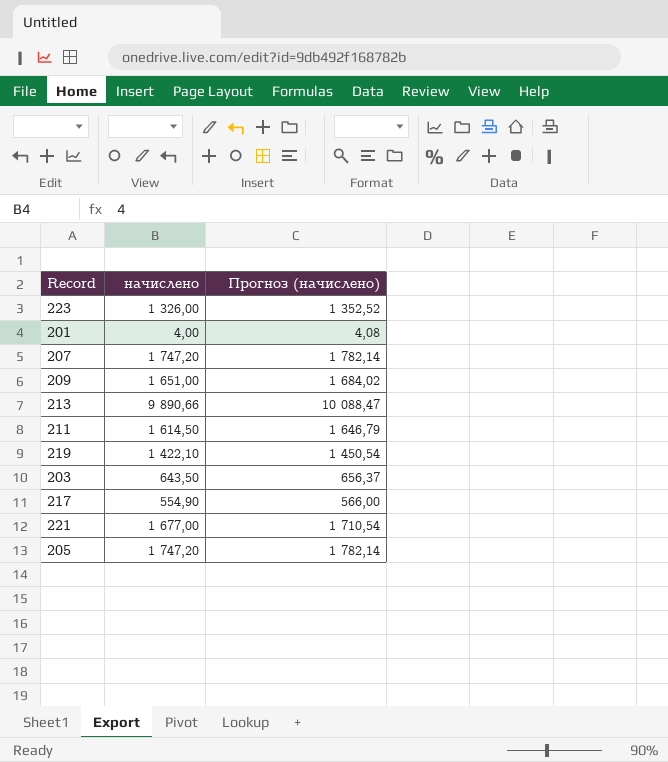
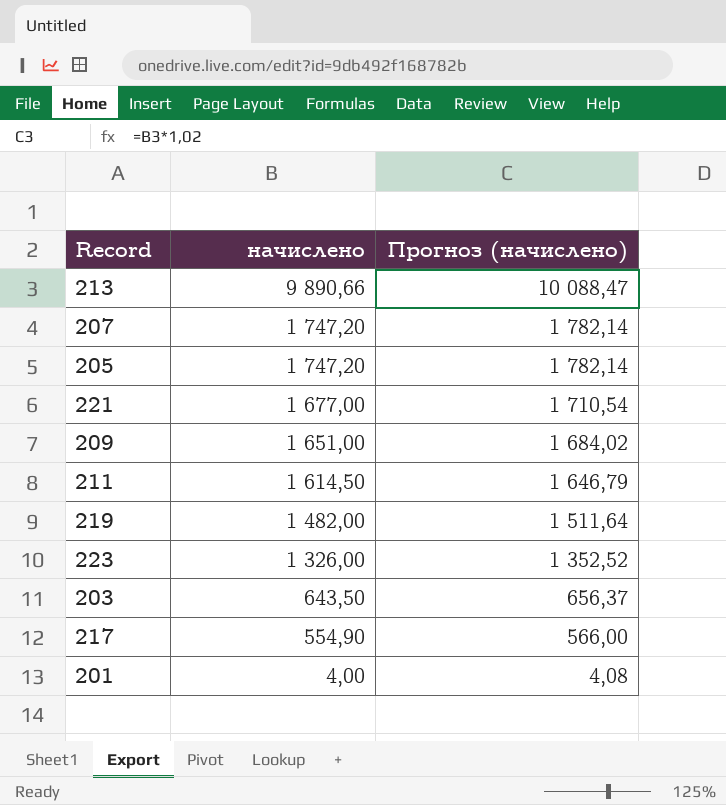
row order: none -> начислено descending
219 | начислено: 1 422,10 -> 1 482,00
219 | Прогноз (начислено): 1 450,54 -> 1 511,64

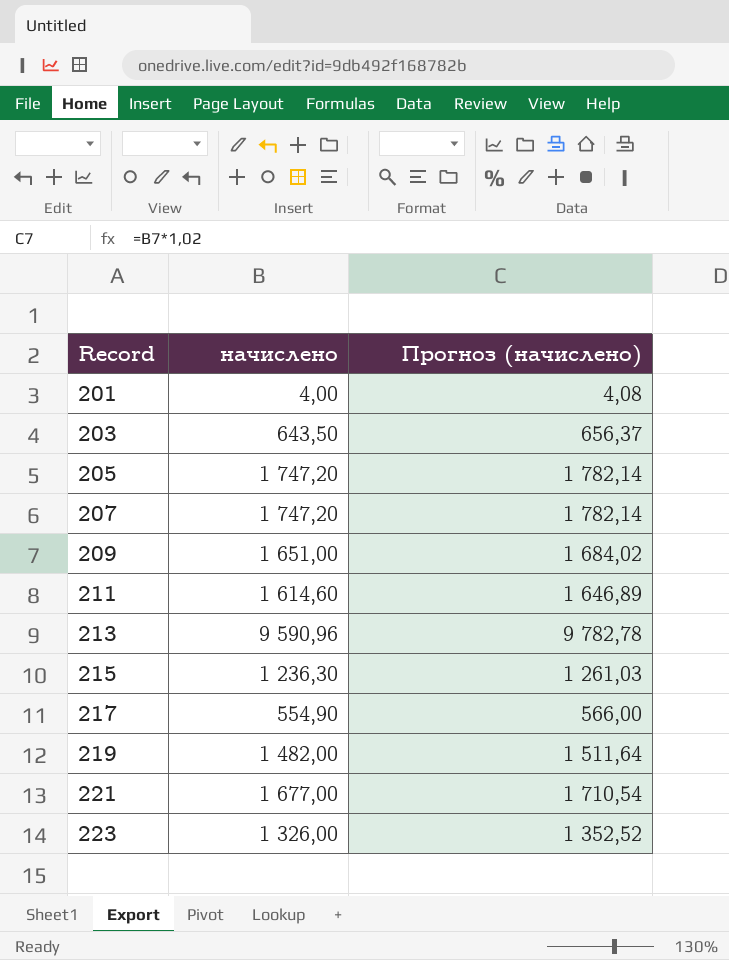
row order: начислено descending -> Record ascending
211 | начислено: 1 614,50 -> 1 614,60
211 | Прогноз (начислено): 1 646,79 -> 1 646,89
213 | начислено: 9 890,66 -> 9 590,96
213 | Прогноз (начислено): 10 088,47 -> 9 782,78
row 215: none -> 1 236,30 | 1 261,03

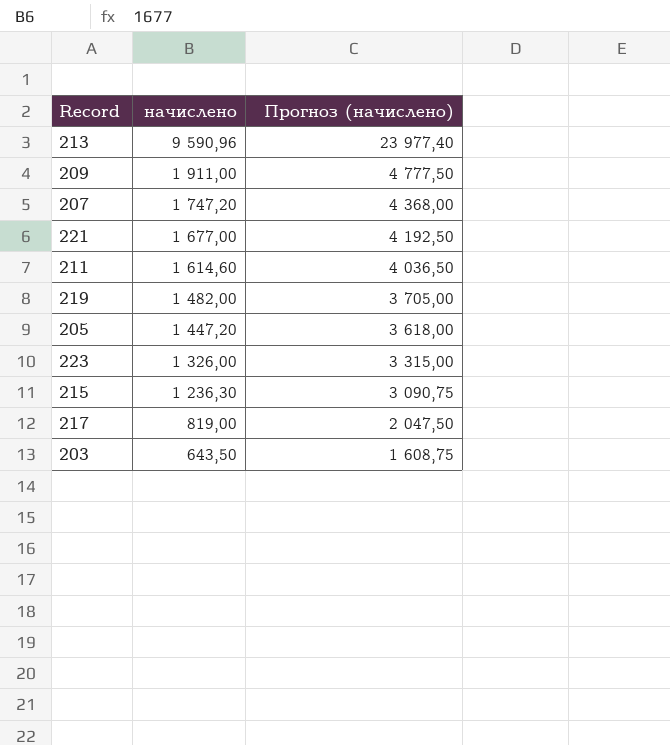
row order: Record ascending -> начислено descending
column Прогноз (начислено) | formula: [начислено] * 1,02 -> [начислено] * 2,5
row 201: 4,00 | 4,08 -> none
209 | начислено: 1 651,00 -> 1 911,00
205 | начислено: 1 747,20 -> 1 447,20
217 | начислено: 554,90 -> 819,00

